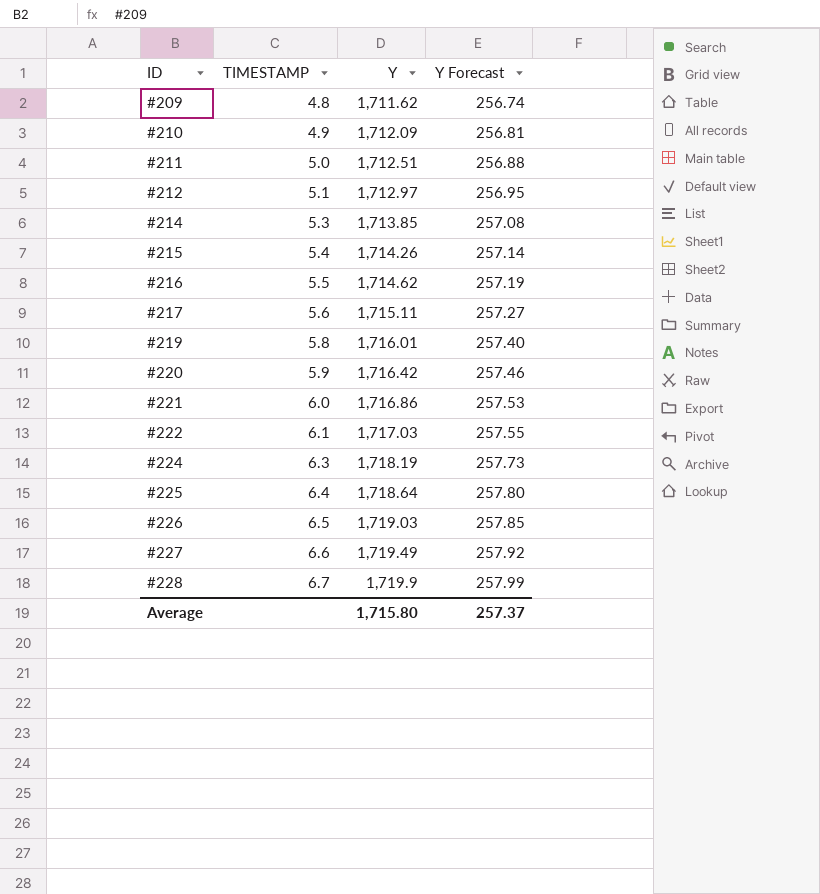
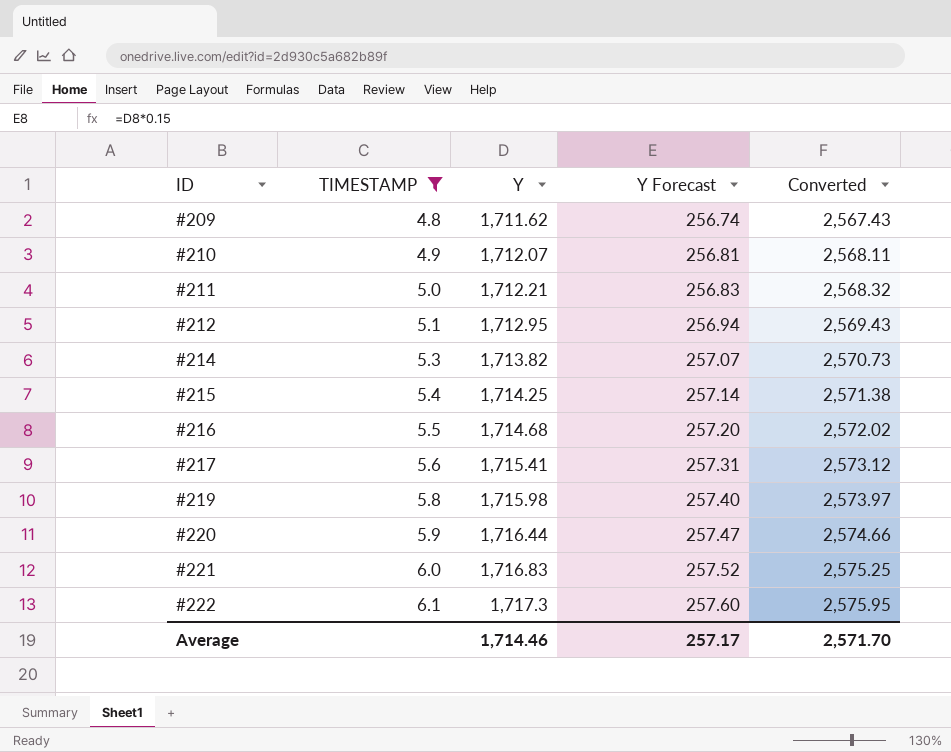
filter: none -> TIMESTAMP <= 6.1
column Converted | formula: none -> [Y] * 1.5
#210 | Y: 1,712.09 -> 1,712.07
#211 | Y: 1,712.51 -> 1,712.21
#211 | Y Forecast: 256.88 -> 256.83
#212 | Y: 1,712.97 -> 1,712.95
#212 | Y Forecast: 256.95 -> 256.94
#214 | Y: 1,713.85 -> 1,713.82
#214 | Y Forecast: 257.08 -> 257.07
#215 | Y: 1,714.26 -> 1,714.25
#216 | Y: 1,714.62 -> 1,714.68
#216 | Y Forecast: 257.19 -> 257.20
#217 | Y: 1,715.11 -> 1,715.41
#217 | Y Forecast: 257.27 -> 257.31
#219 | Y: 1,716.01 -> 1,715.98
#220 | Y: 1,716.42 -> 1,716.44
#220 | Y Forecast: 257.46 -> 257.47
#221 | Y: 1,716.86 -> 1,716.83
#221 | Y Forecast: 257.53 -> 257.52
#222 | Y: 1,717.03 -> 1,717.3
#222 | Y Forecast: 257.55 -> 257.60
Average | Y: 1,715.80 -> 1,714.46
Average | Y Forecast: 257.37 -> 257.17

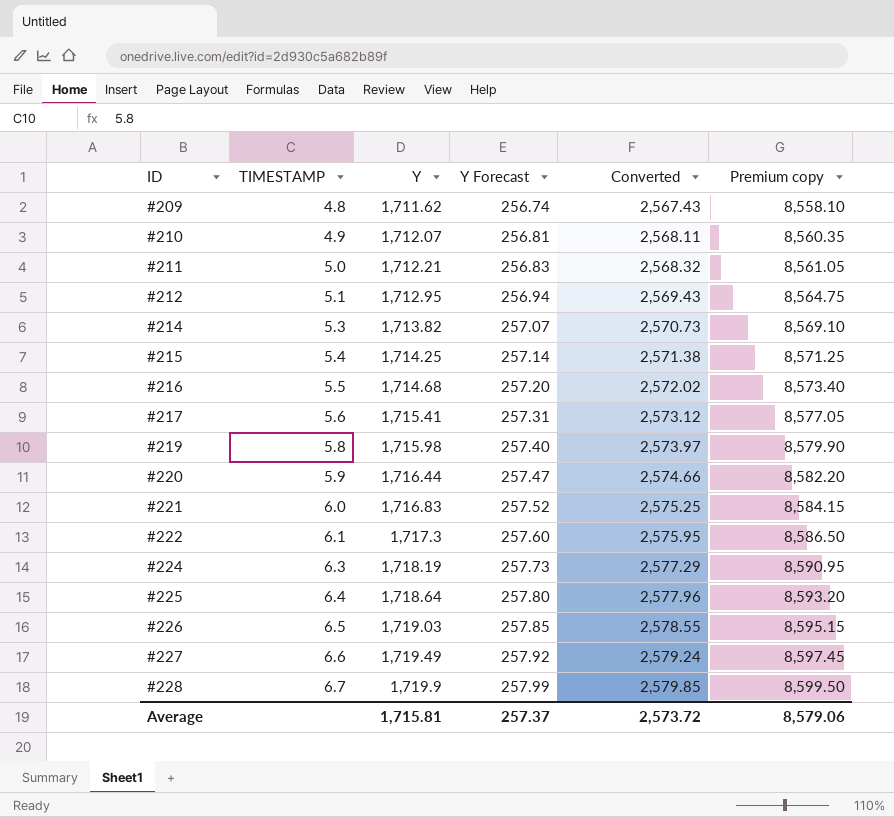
filter: TIMESTAMP <= 6.1 -> none
column Premium copy | formula: none -> [Y] * 5
Average | Y: 1,714.46 -> 1,715.81
Average | Y Forecast: 257.17 -> 257.37
Average | Converted: 2,571.70 -> 2,573.72

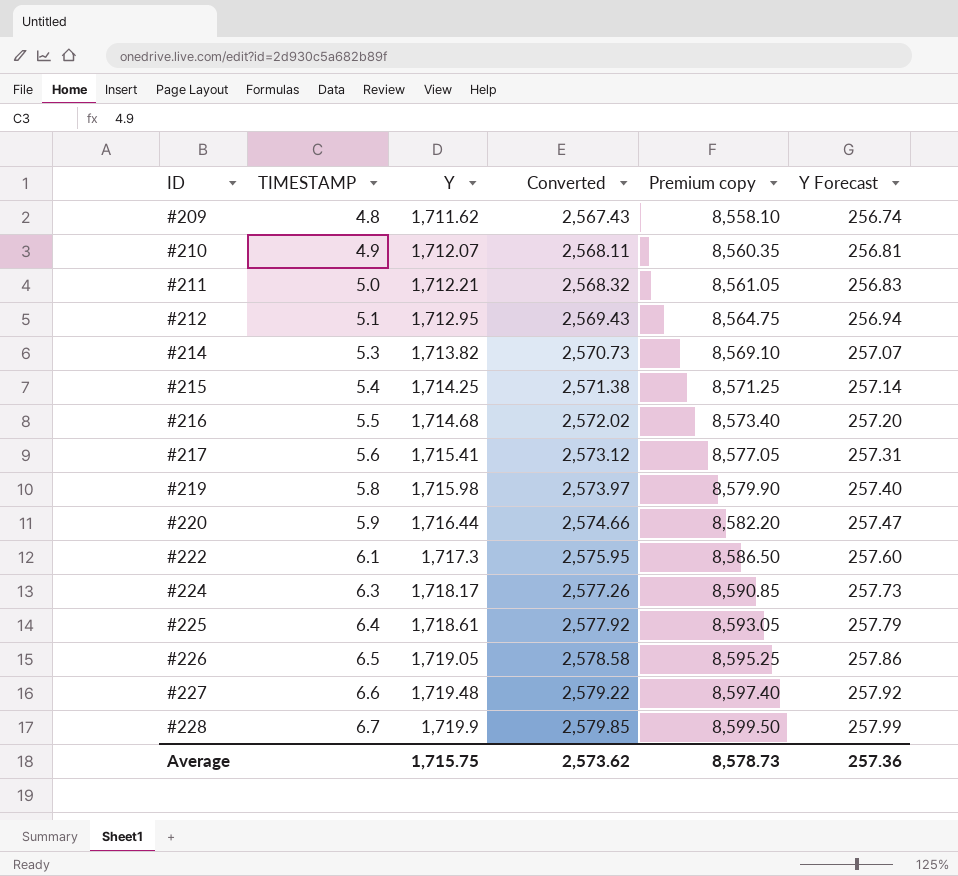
column Y Forecast | position: 4 -> 6
row #221: 6.0 | 1,716.83 | 257.52 | 2,575.25 | 8,584.15 -> none
#224 | Y: 1,718.19 -> 1,718.17
#224 | Converted: 2,577.29 -> 2,577.26
#224 | Premium copy: 8,590.95 -> 8,590.85
#225 | Y: 1,718.64 -> 1,718.61
#225 | Converted: 2,577.96 -> 2,577.92
#225 | Premium copy: 8,593.20 -> 8,593.05
#225 | Y Forecast: 257.80 -> 257.79
#226 | Y: 1,719.03 -> 1,719.05
#226 | Converted: 2,578.55 -> 2,578.58
#226 | Premium copy: 8,595.15 -> 8,595.25
#226 | Y Forecast: 257.85 -> 257.86
#227 | Y: 1,719.49 -> 1,719.48
#227 | Converted: 2,579.24 -> 2,579.22
#227 | Premium copy: 8,597.45 -> 8,597.40
Average | Y: 1,715.81 -> 1,715.75
Average | Converted: 2,573.72 -> 2,573.62
Average | Premium copy: 8,579.06 -> 8,578.73
Average | Y Forecast: 257.37 -> 257.36

